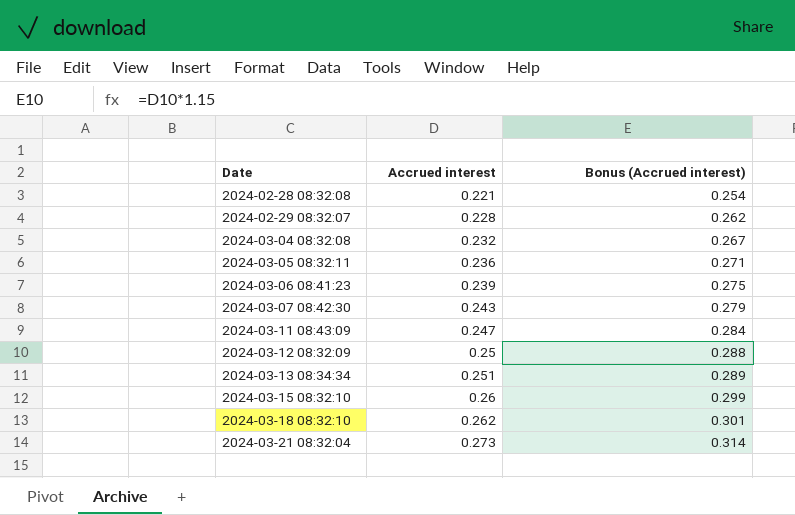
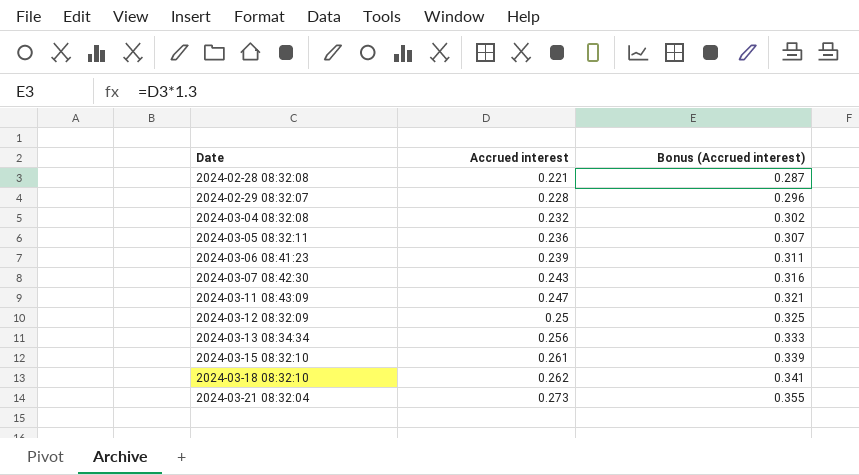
column Bonus (Accrued interest) | formula: [Accrued interest] * 1.15 -> [Accrued interest] * 1.3
2024-03-13 08:34:34 | Accrued interest: 0.251 -> 0.256
2024-03-15 08:32:10 | Accrued interest: 0.26 -> 0.261

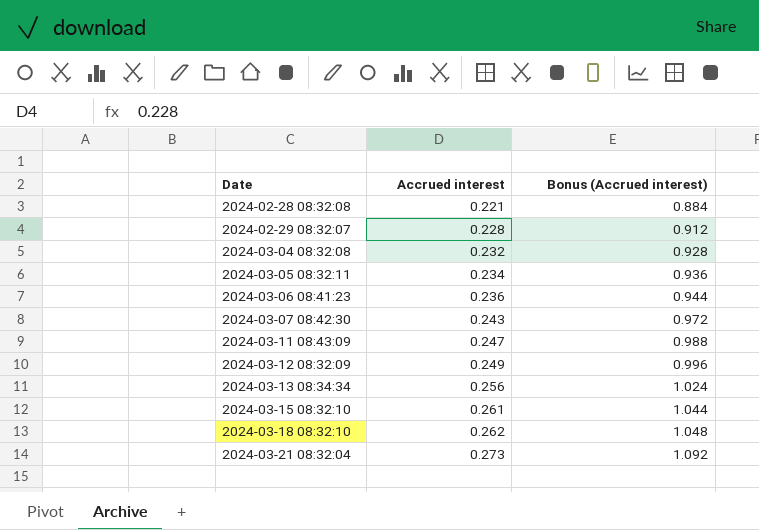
column Bonus (Accrued interest) | formula: [Accrued interest] * 1.3 -> [Accrued interest] * 4
2024-03-05 08:32:11 | Accrued interest: 0.236 -> 0.234
2024-03-06 08:41:23 | Accrued interest: 0.239 -> 0.236
2024-03-12 08:32:09 | Accrued interest: 0.25 -> 0.249

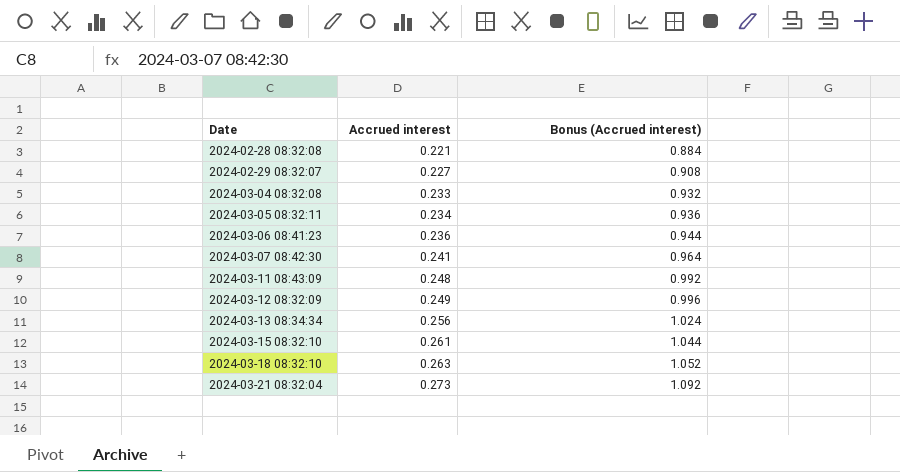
2024-02-29 08:32:07 | Accrued interest: 0.228 -> 0.227
2024-02-29 08:32:07 | Bonus (Accrued interest): 0.912 -> 0.908
2024-03-04 08:32:08 | Accrued interest: 0.232 -> 0.233
2024-03-04 08:32:08 | Bonus (Accrued interest): 0.928 -> 0.932
2024-03-07 08:42:30 | Accrued interest: 0.243 -> 0.241
2024-03-07 08:42:30 | Bonus (Accrued interest): 0.972 -> 0.964
2024-03-11 08:43:09 | Accrued interest: 0.247 -> 0.248
2024-03-11 08:43:09 | Bonus (Accrued interest): 0.988 -> 0.992
2024-03-18 08:32:10 | Accrued interest: 0.262 -> 0.263
2024-03-18 08:32:10 | Bonus (Accrued interest): 1.048 -> 1.052

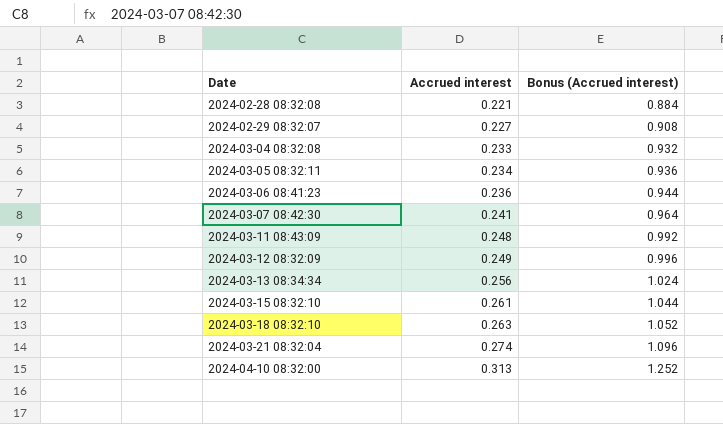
2024-03-21 08:32:04 | Accrued interest: 0.273 -> 0.274
2024-03-21 08:32:04 | Bonus (Accrued interest): 1.092 -> 1.096
row 2024-04-10 08:32:00: none -> 0.313 | 1.252

